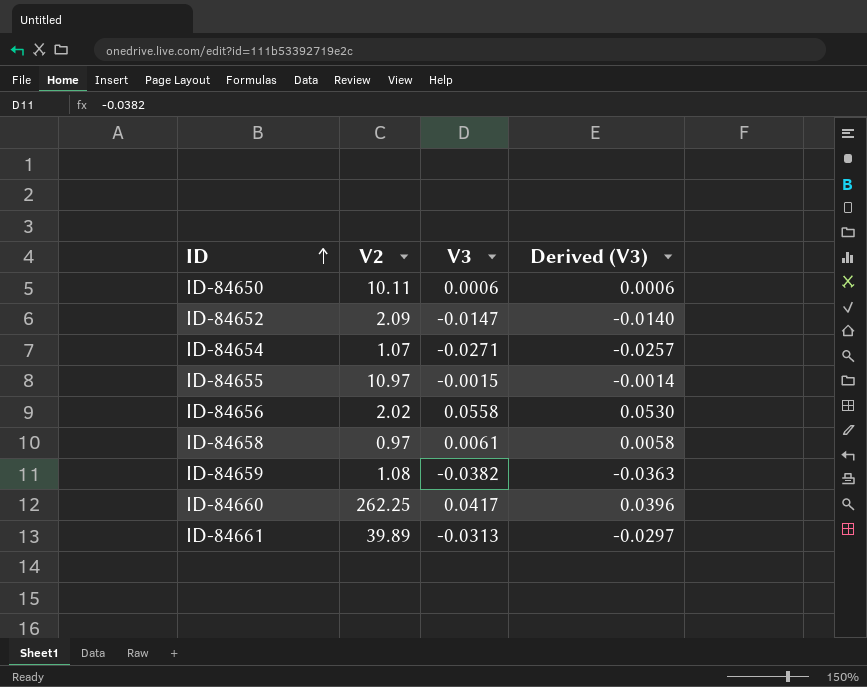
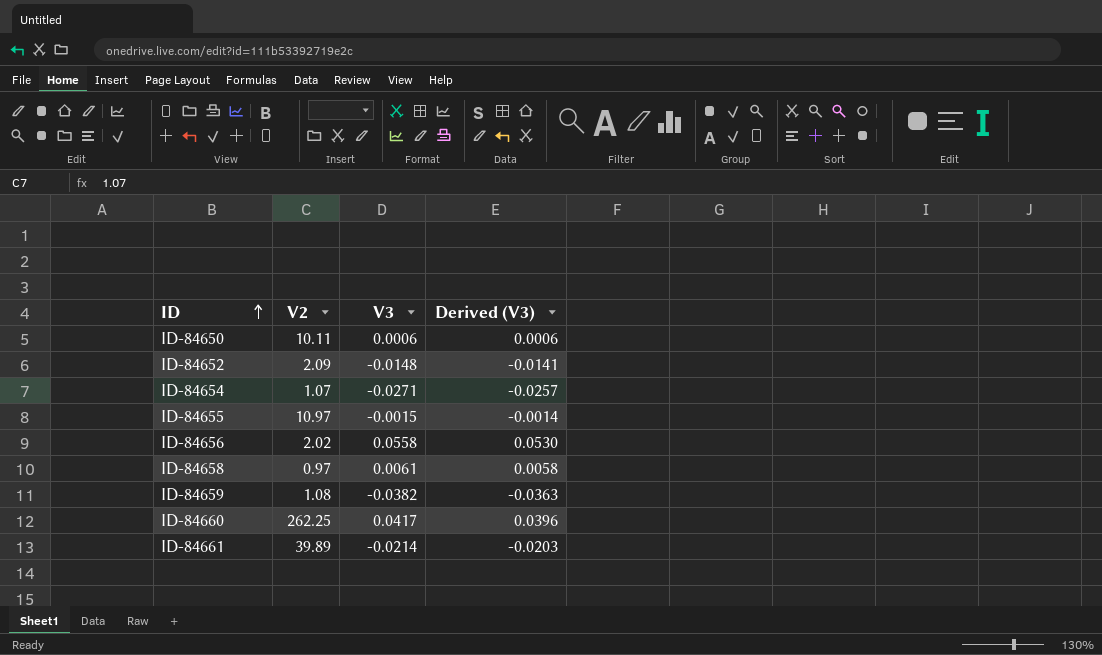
ID-84652 | V3: -0.0147 -> -0.0148
ID-84652 | Derived (V3): -0.0140 -> -0.0141
ID-84661 | V3: -0.0313 -> -0.0214
ID-84661 | Derived (V3): -0.0297 -> -0.0203

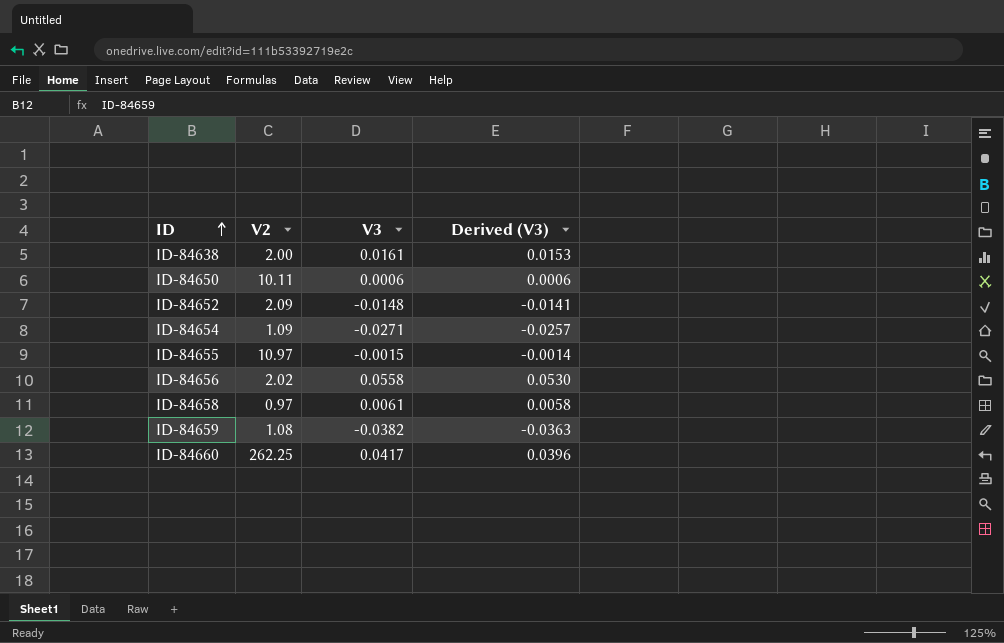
row ID-84661: 39.89 | -0.0214 | -0.0203 -> none
row ID-84638: none -> 2.00 | 0.0161 | 0.0153
ID-84654 | V2: 1.07 -> 1.09

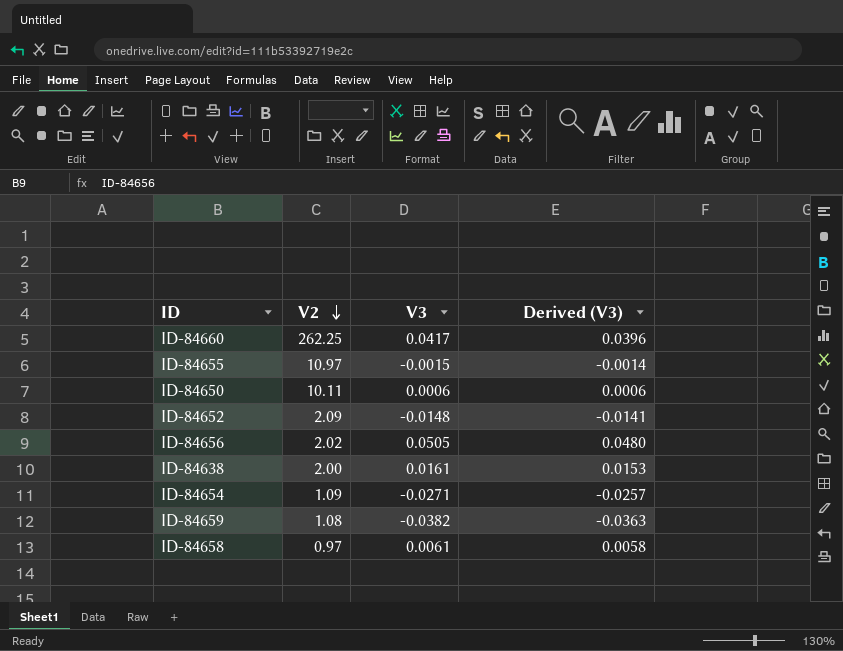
row order: ID ascending -> V2 descending
ID-84656 | V3: 0.0558 -> 0.0505
ID-84656 | Derived (V3): 0.0530 -> 0.0480

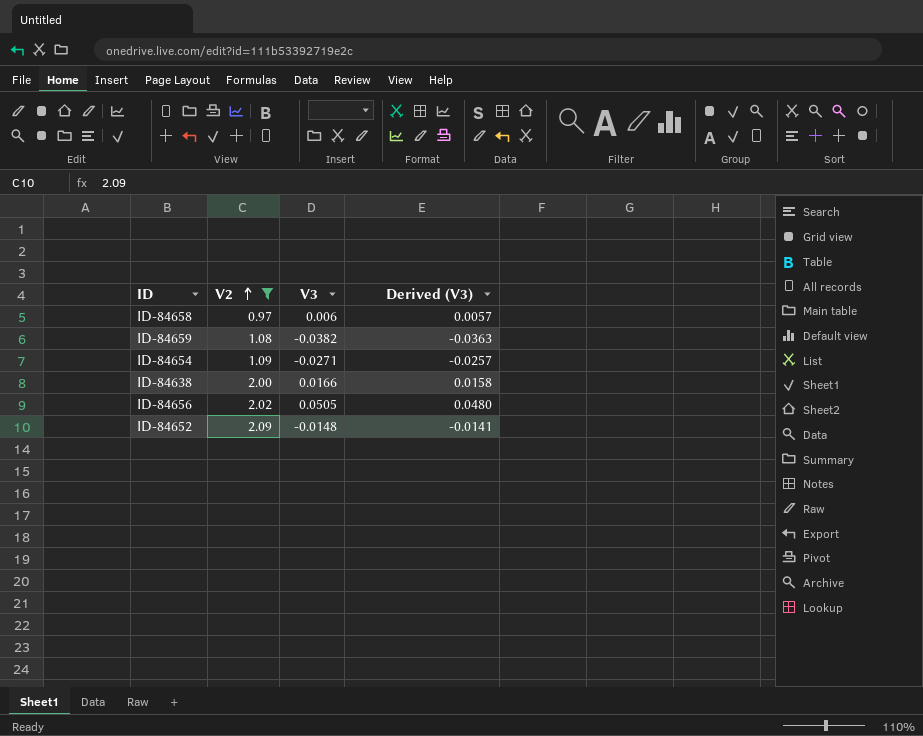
filter: none -> V2 <= 2.09
row order: V2 descending -> V2 ascending
ID-84658 | V3: 0.0061 -> 0.006
ID-84658 | Derived (V3): 0.0058 -> 0.0057
ID-84638 | V3: 0.0161 -> 0.0166
ID-84638 | Derived (V3): 0.0153 -> 0.0158

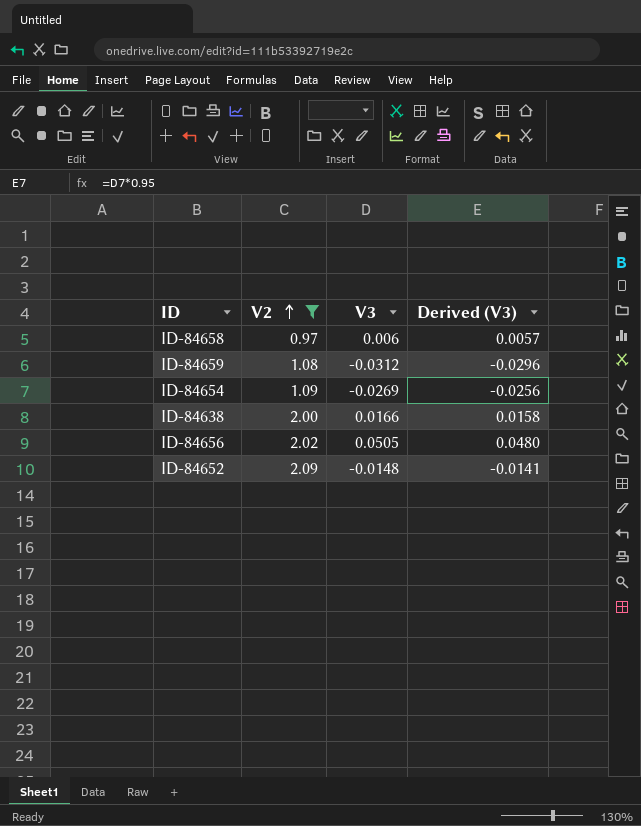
ID-84659 | V3: -0.0382 -> -0.0312
ID-84659 | Derived (V3): -0.0363 -> -0.0296
ID-84654 | V3: -0.0271 -> -0.0269
ID-84654 | Derived (V3): -0.0257 -> -0.0256

